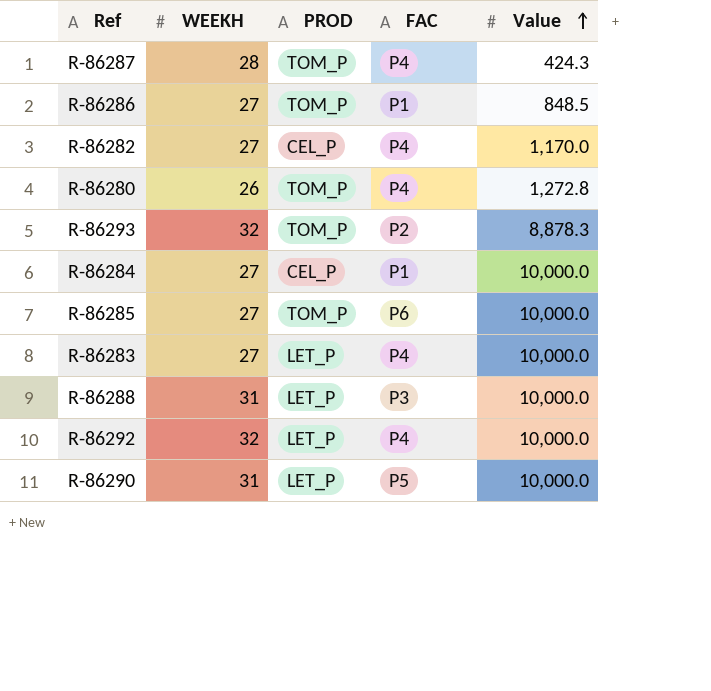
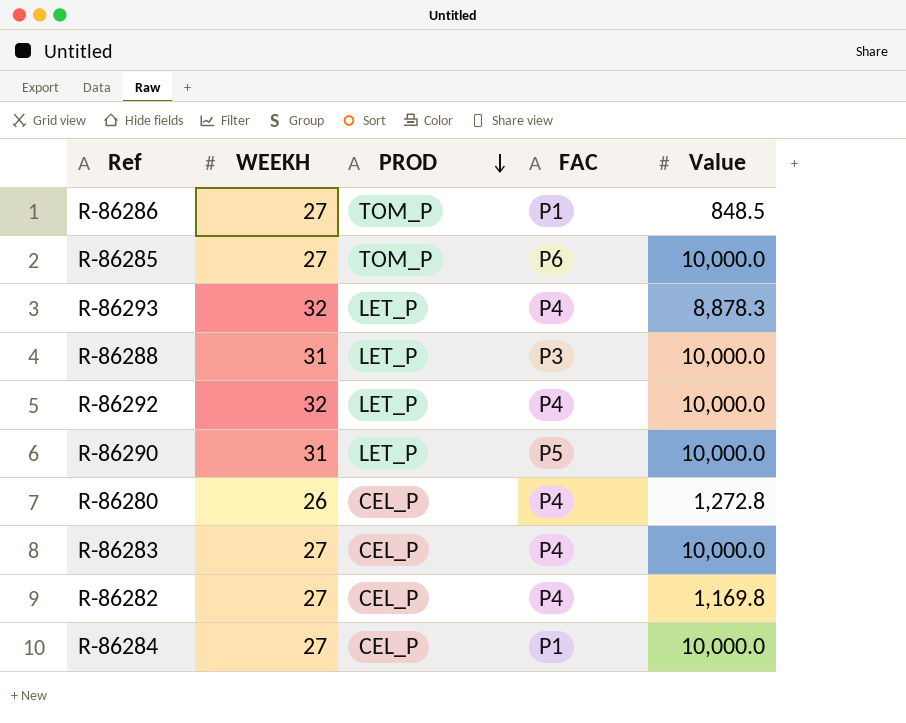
row order: Value ascending -> PROD descending
row R-86287: 28 | TOM_P | P4 | 424.3 -> none
R-86293 | PROD: TOM_P -> LET_P
R-86293 | FAC: P2 -> P4
R-86280 | PROD: TOM_P -> CEL_P
R-86283 | PROD: LET_P -> CEL_P
R-86282 | Value: 1,170.0 -> 1,169.8

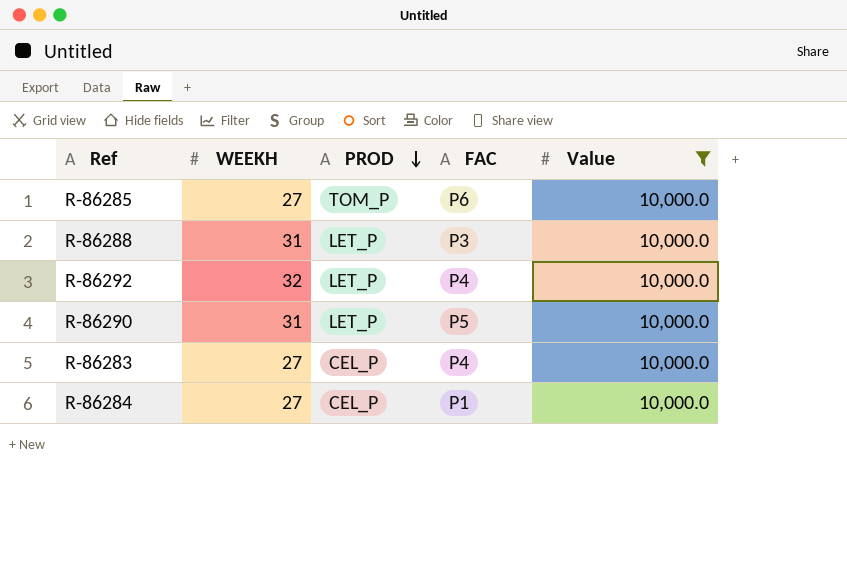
filter: none -> Value = 10,000.0

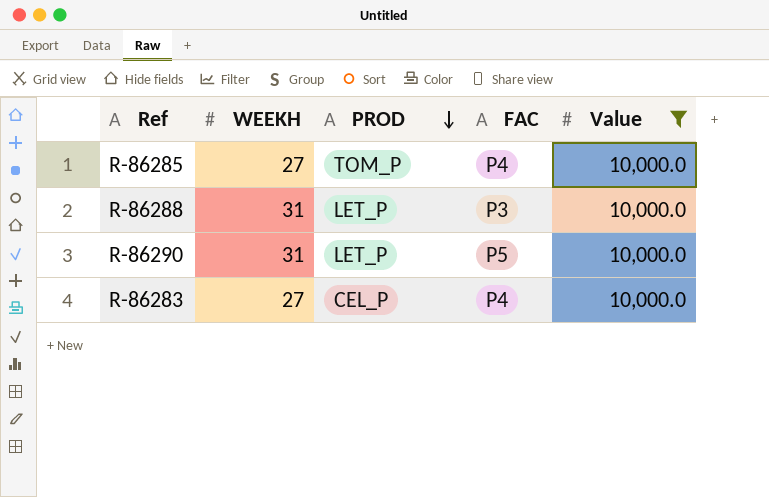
row R-86292: 32 | LET_P | P4 | 10,000.0 -> none
row R-86284: 27 | CEL_P | P1 | 10,000.0 -> none
R-86285 | FAC: P6 -> P4

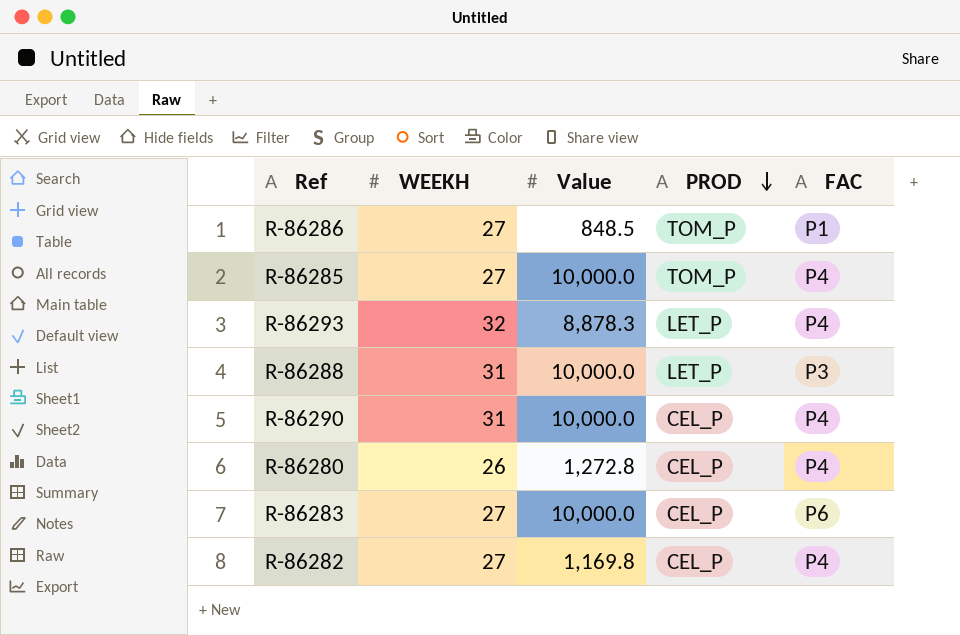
filter: Value = 10,000.0 -> none
column Value | position: 5 -> 3
R-86290 | PROD: LET_P -> CEL_P
R-86290 | FAC: P5 -> P4
R-86283 | FAC: P4 -> P6

